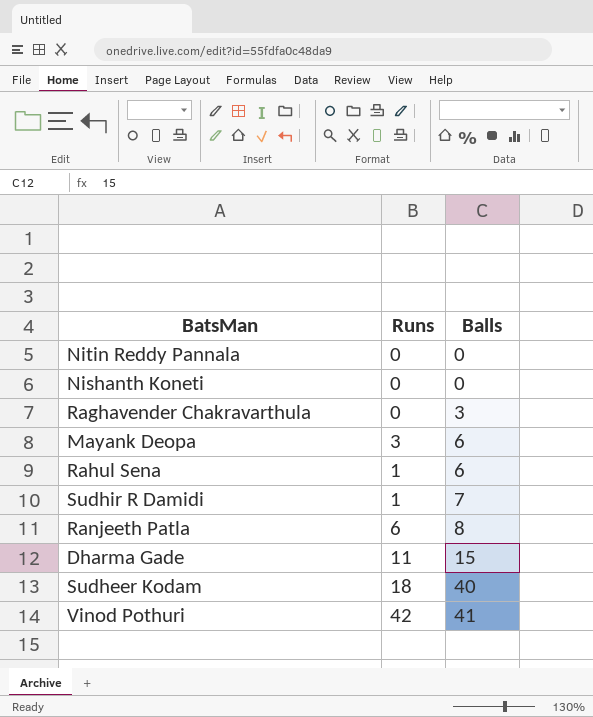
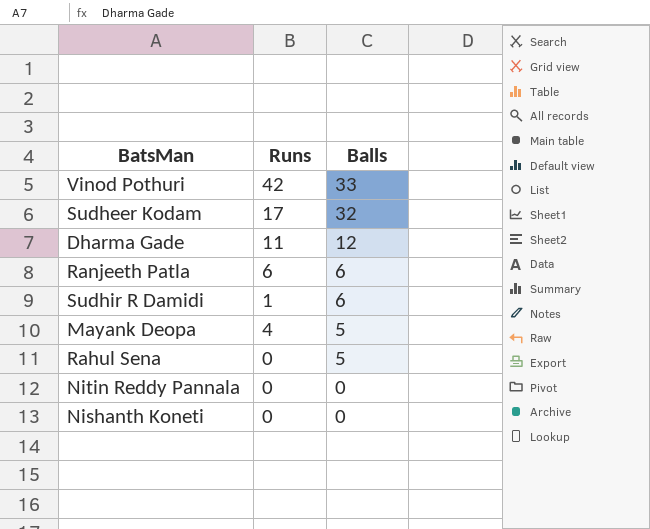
row order: Balls ascending -> Balls descending
row Raghavender Chakravarthula: 0 | 3 -> none
Vinod Pothuri | Balls: 41 -> 33
Sudheer Kodam | Runs: 18 -> 17
Sudheer Kodam | Balls: 40 -> 32
Dharma Gade | Balls: 15 -> 12
Ranjeeth Patla | Balls: 8 -> 6
Sudhir R Damidi | Balls: 7 -> 6
Mayank Deopa | Runs: 3 -> 4
Mayank Deopa | Balls: 6 -> 5
Rahul Sena | Runs: 1 -> 0
Rahul Sena | Balls: 6 -> 5

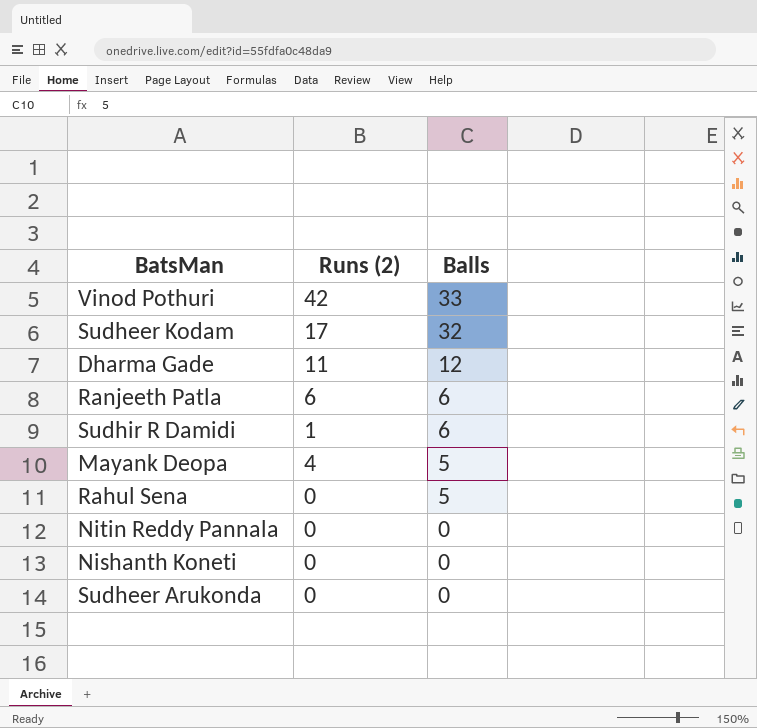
column name: Runs -> Runs (2)
row Sudheer Arukonda: none -> 0 | 0

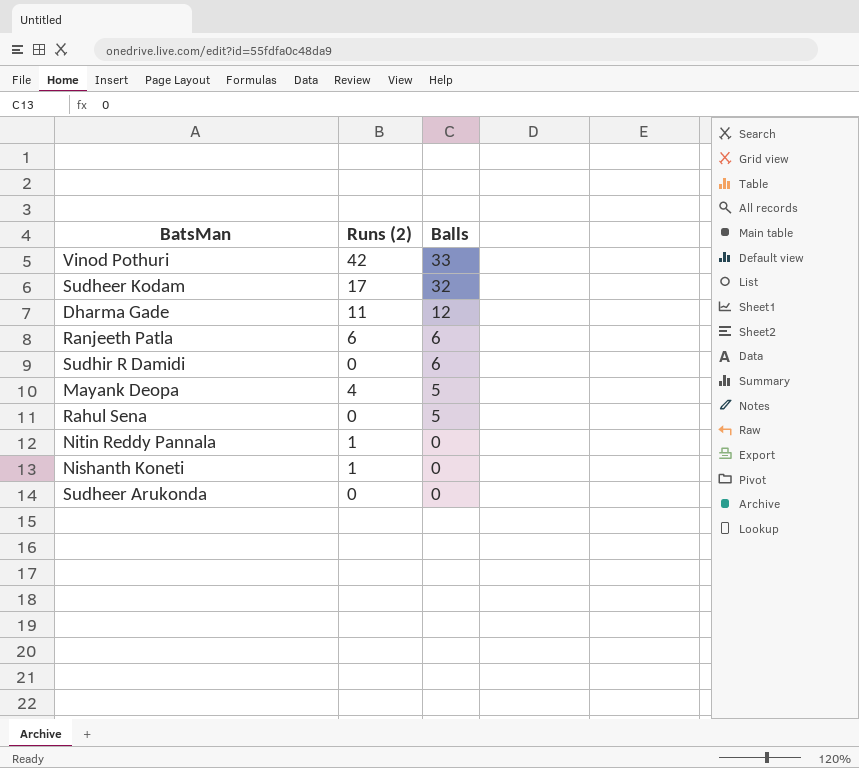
Sudhir R Damidi | Runs (2): 1 -> 0
Nitin Reddy Pannala | Runs (2): 0 -> 1
Nishanth Koneti | Runs (2): 0 -> 1

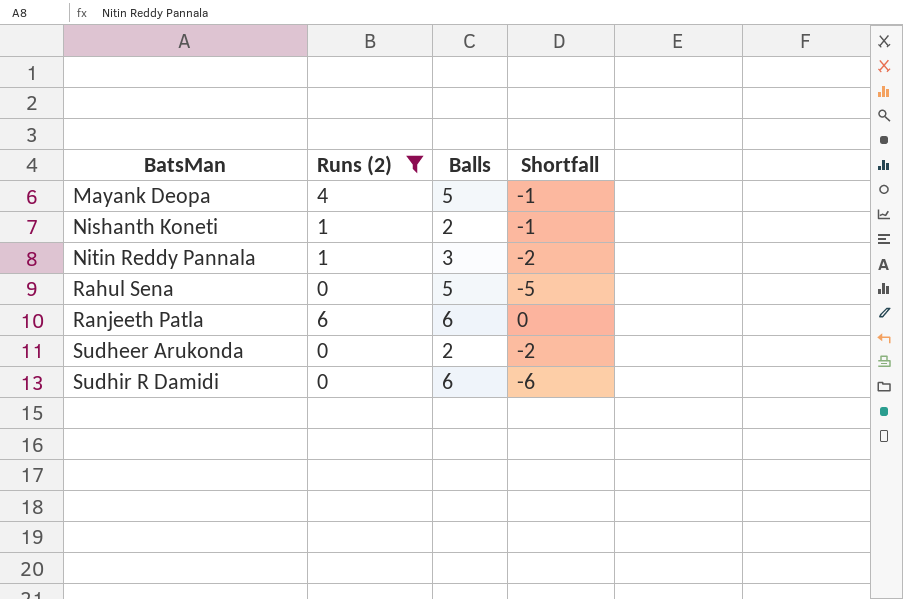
filter: none -> Runs (2) <= 6
row order: Balls descending -> BatsMan ascending
column Shortfall | formula: none -> [Runs (2)] - [Balls]
Nishanth Koneti | Balls: 0 -> 2
Nitin Reddy Pannala | Balls: 0 -> 3
Sudheer Arukonda | Balls: 0 -> 2

